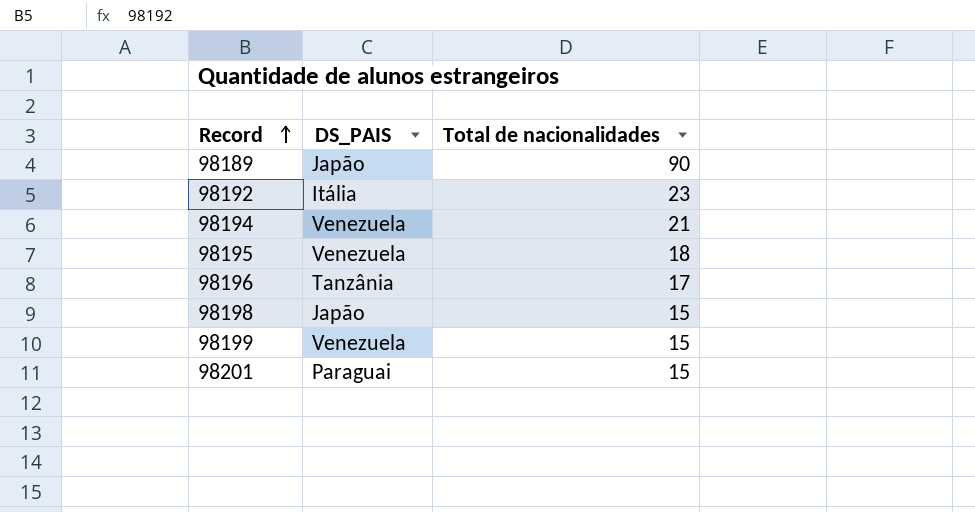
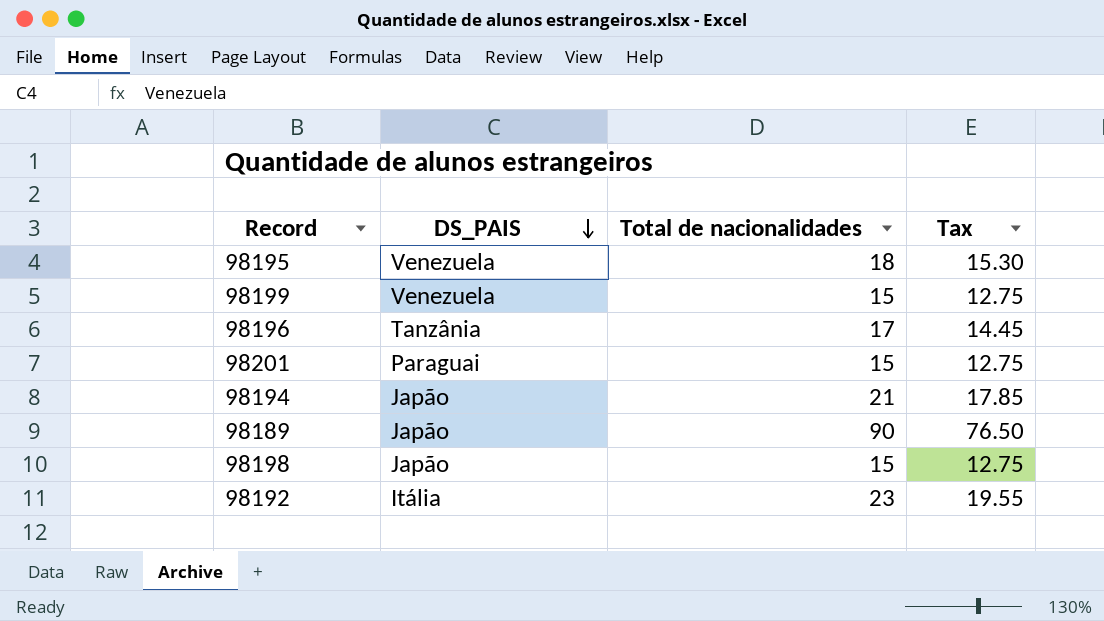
row order: Record ascending -> DS_PAIS descending
column Tax | formula: none -> [Total de nacionalidades] * 0.85
98194 | DS_PAIS: Venezuela -> Japão

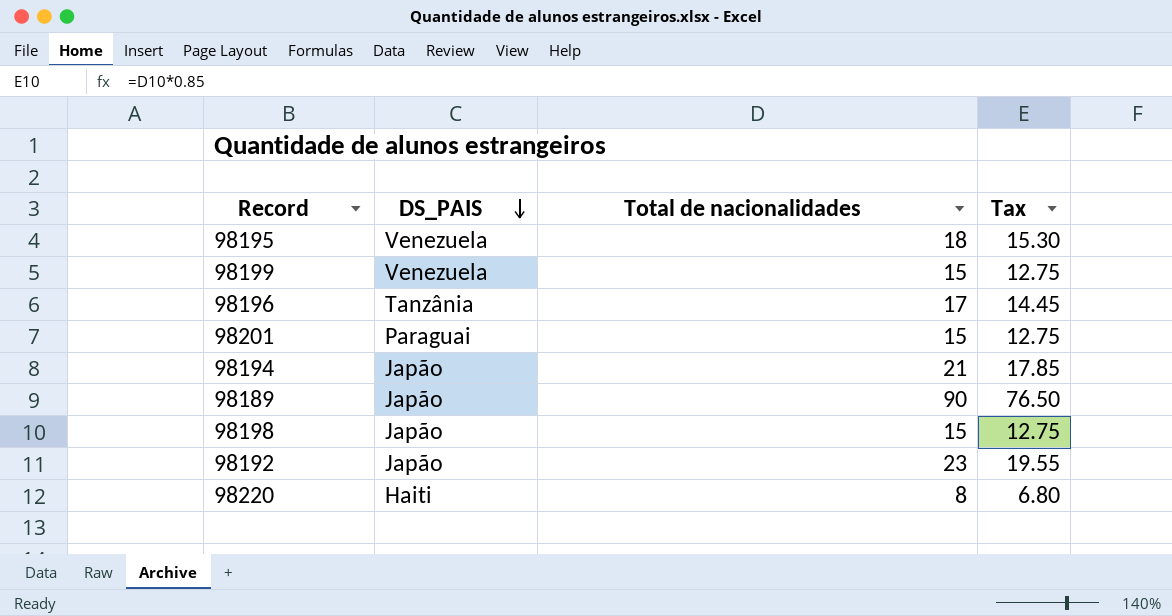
98192 | DS_PAIS: Itália -> Japão
row 98220: none -> Haiti | 8 | 6.80

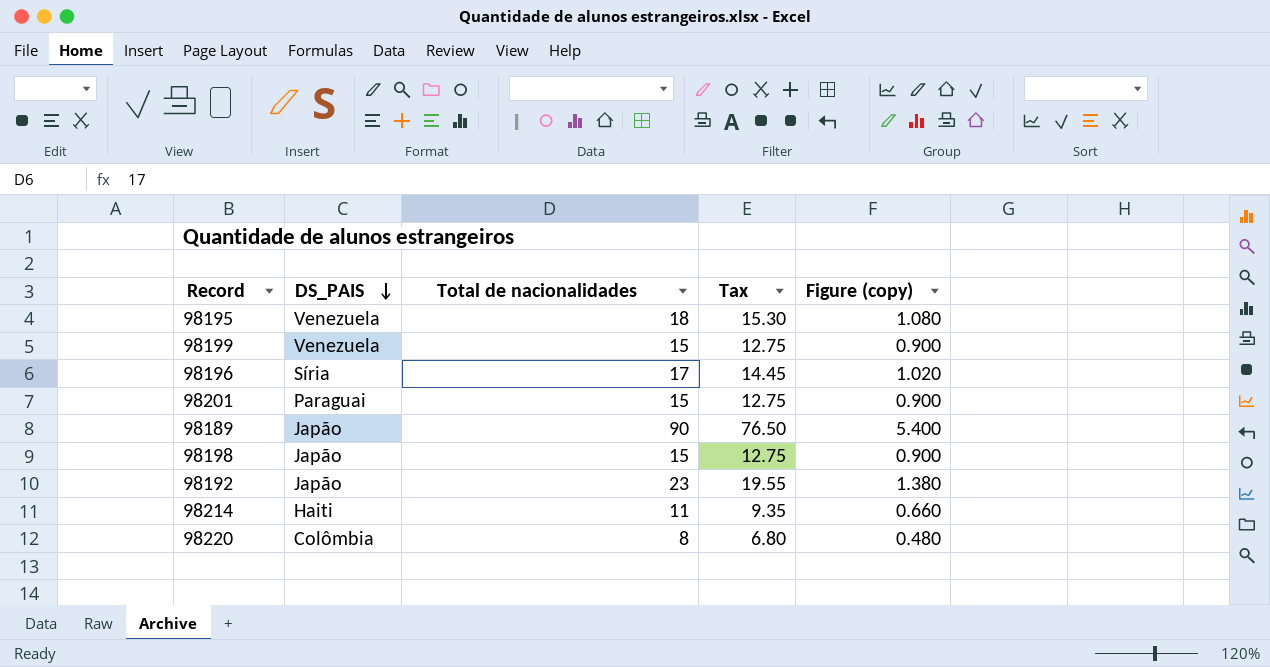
column Figure (copy) | formula: none -> [Total de nacionalidades] * 0.06
row 98194: Japão | 21 | 17.85 -> none
98196 | DS_PAIS: Tanzânia -> Síria
row 98214: none -> Haiti | 11 | 9.35 | 0.660
98220 | DS_PAIS: Haiti -> Colômbia

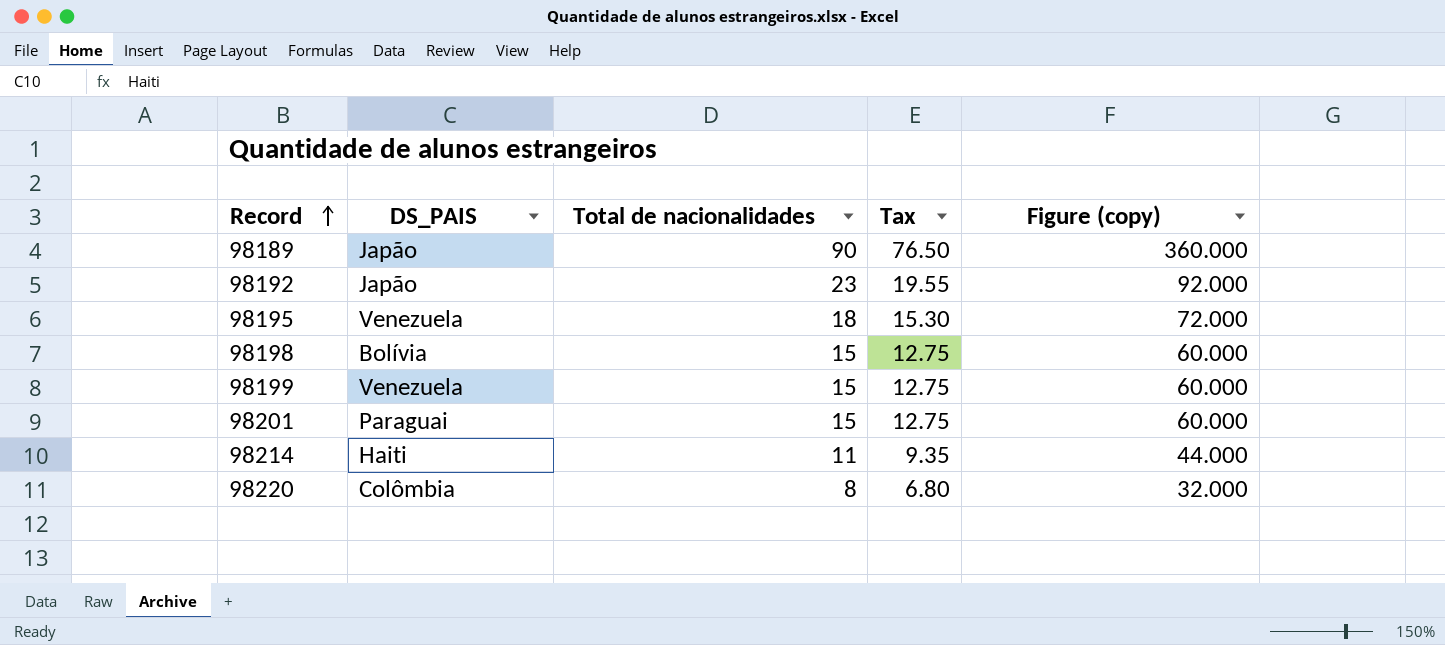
row order: DS_PAIS descending -> Record ascending
column Figure (copy) | formula: [Total de nacionalidades] * 0.06 -> [Total de nacionalidades] * 4
row 98196: Síria | 17 | 14.45 | 1.020 -> none
98198 | DS_PAIS: Japão -> Bolívia

